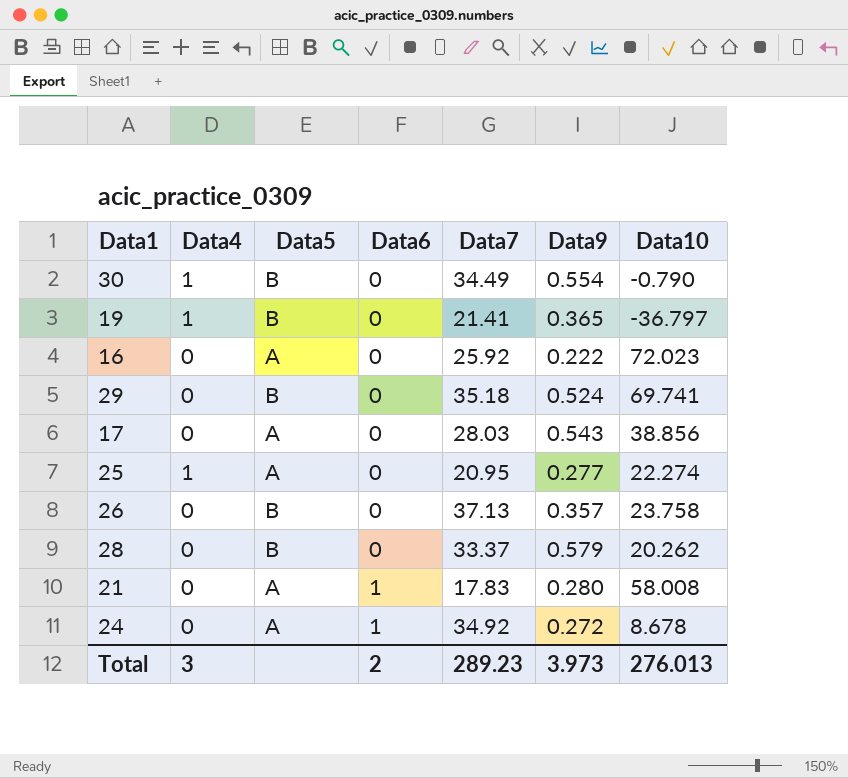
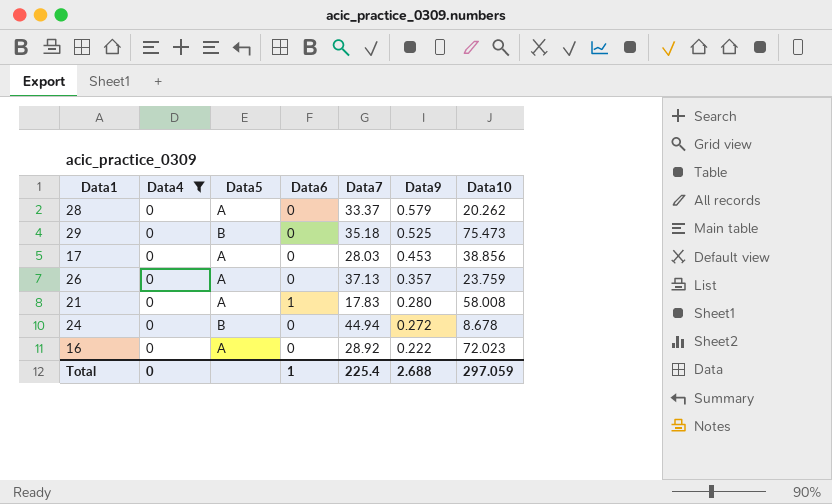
filter: none -> Data4 = 0
row order: Data6 ascending -> Data9 descending
28 | Data5: B -> A
29 | Data9: 0.524 -> 0.525
29 | Data10: 69.741 -> 75.473
17 | Data9: 0.543 -> 0.453
26 | Data5: B -> A
26 | Data10: 23.758 -> 23.759
24 | Data5: A -> B
24 | Data6: 1 -> 0
24 | Data7: 34.92 -> 44.94
16 | Data7: 25.92 -> 28.92
Total | Data4: 3 -> 0
Total | Data6: 2 -> 1
Total | Data7: 289.23 -> 225.4
Total | Data9: 3.973 -> 2.688
Total | Data10: 276.013 -> 297.059

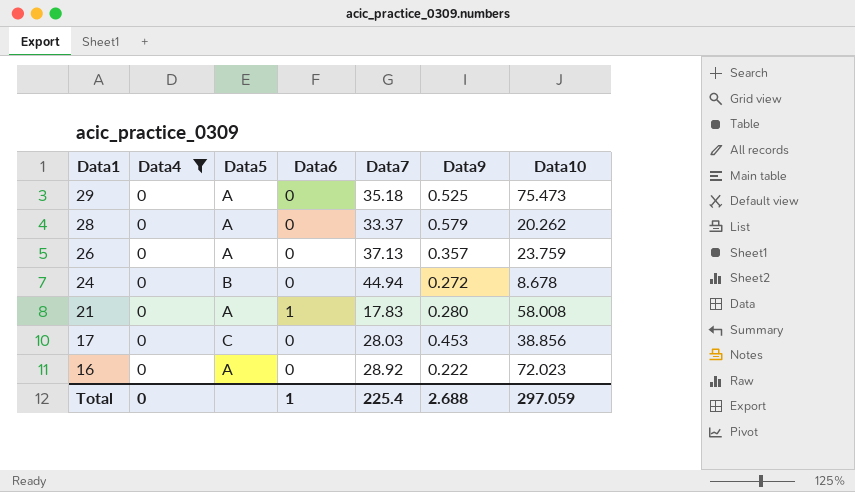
row order: Data9 descending -> Data1 descending
29 | Data5: B -> A
17 | Data5: A -> C

